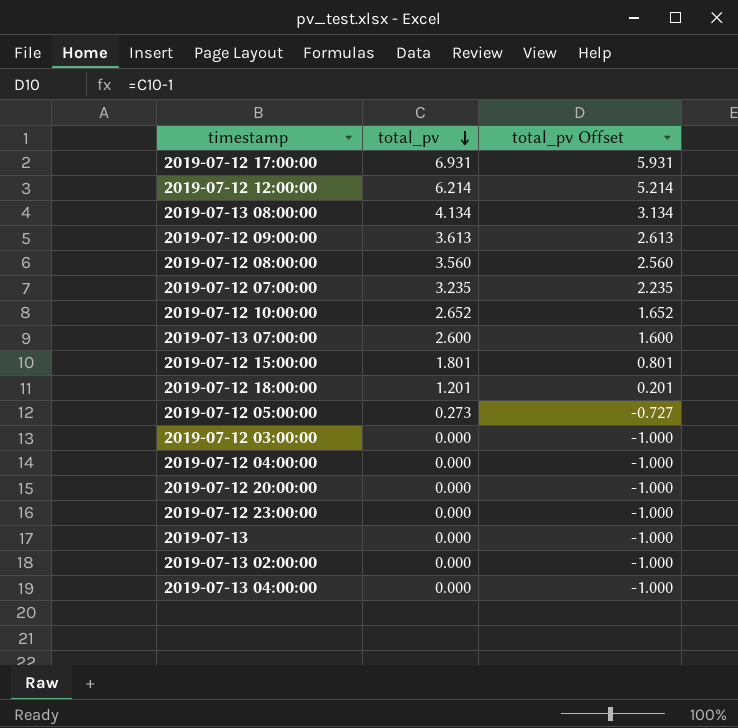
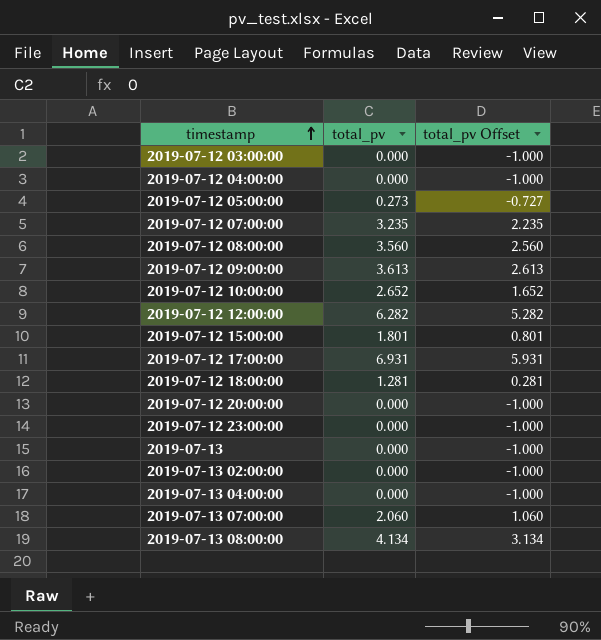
row order: total_pv descending -> timestamp ascending
2019-07-12 12:00:00 | total_pv: 6.214 -> 6.282
2019-07-12 12:00:00 | total_pv Offset: 5.214 -> 5.282
2019-07-12 18:00:00 | total_pv: 1.201 -> 1.281
2019-07-12 18:00:00 | total_pv Offset: 0.201 -> 0.281
2019-07-13 07:00:00 | total_pv: 2.600 -> 2.060
2019-07-13 07:00:00 | total_pv Offset: 1.600 -> 1.060

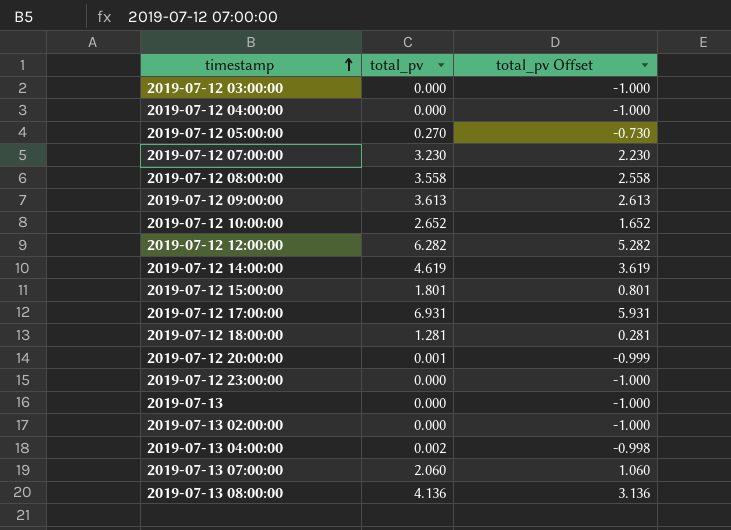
2019-07-12 05:00:00 | total_pv: 0.273 -> 0.270
2019-07-12 05:00:00 | total_pv Offset: -0.727 -> -0.730
2019-07-12 07:00:00 | total_pv: 3.235 -> 3.230
2019-07-12 07:00:00 | total_pv Offset: 2.235 -> 2.230
2019-07-12 08:00:00 | total_pv: 3.560 -> 3.558
2019-07-12 08:00:00 | total_pv Offset: 2.560 -> 2.558
row 2019-07-12 14:00:00: none -> 4.619 | 3.619
2019-07-12 20:00:00 | total_pv: 0.000 -> 0.001
2019-07-12 20:00:00 | total_pv Offset: -1.000 -> -0.999
2019-07-13 04:00:00 | total_pv: 0.000 -> 0.002
2019-07-13 04:00:00 | total_pv Offset: -1.000 -> -0.998
2019-07-13 08:00:00 | total_pv: 4.134 -> 4.136
2019-07-13 08:00:00 | total_pv Offset: 3.134 -> 3.136

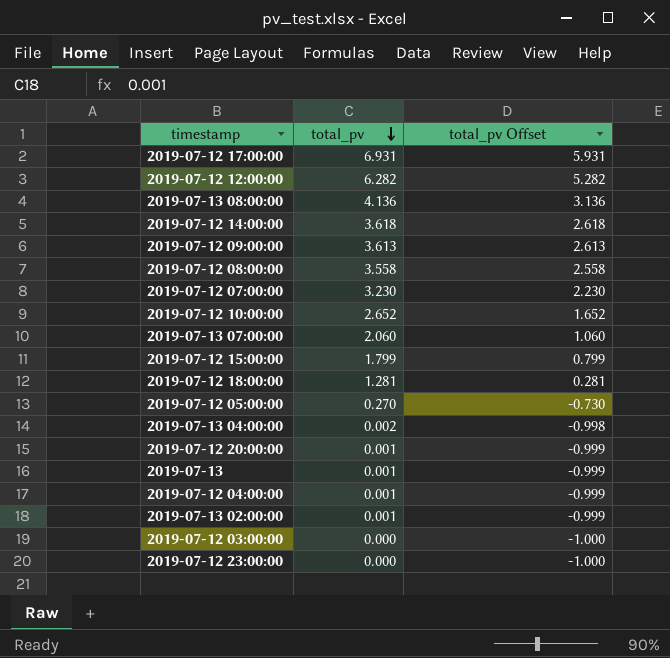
row order: timestamp ascending -> total_pv descending
2019-07-12 14:00:00 | total_pv: 4.619 -> 3.618
2019-07-12 14:00:00 | total_pv Offset: 3.619 -> 2.618
2019-07-12 15:00:00 | total_pv: 1.801 -> 1.799
2019-07-12 15:00:00 | total_pv Offset: 0.801 -> 0.799
2019-07-13 | total_pv: 0.000 -> 0.001
2019-07-13 | total_pv Offset: -1.000 -> -0.999
2019-07-12 04:00:00 | total_pv: 0.000 -> 0.001
2019-07-12 04:00:00 | total_pv Offset: -1.000 -> -0.999
2019-07-13 02:00:00 | total_pv: 0.000 -> 0.001
2019-07-13 02:00:00 | total_pv Offset: -1.000 -> -0.999

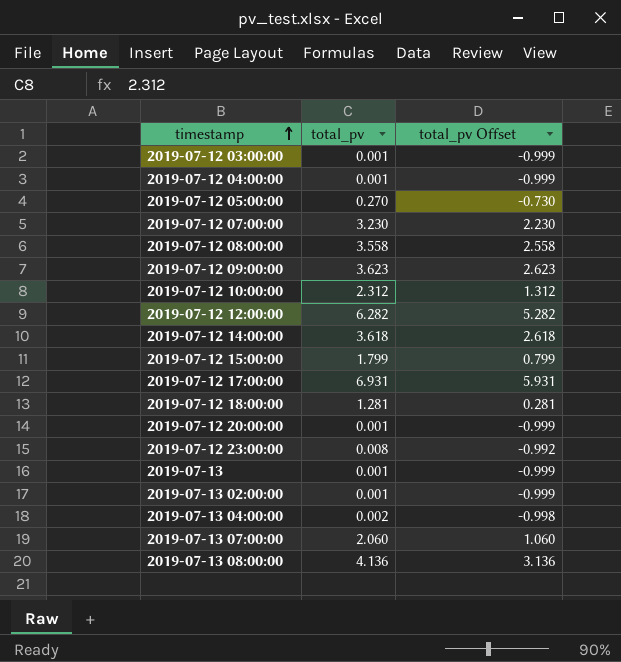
row order: total_pv descending -> timestamp ascending
2019-07-12 03:00:00 | total_pv: 0.000 -> 0.001
2019-07-12 03:00:00 | total_pv Offset: -1.000 -> -0.999
2019-07-12 09:00:00 | total_pv: 3.613 -> 3.623
2019-07-12 09:00:00 | total_pv Offset: 2.613 -> 2.623
2019-07-12 10:00:00 | total_pv: 2.652 -> 2.312
2019-07-12 10:00:00 | total_pv Offset: 1.652 -> 1.312
2019-07-12 23:00:00 | total_pv: 0.000 -> 0.008
2019-07-12 23:00:00 | total_pv Offset: -1.000 -> -0.992

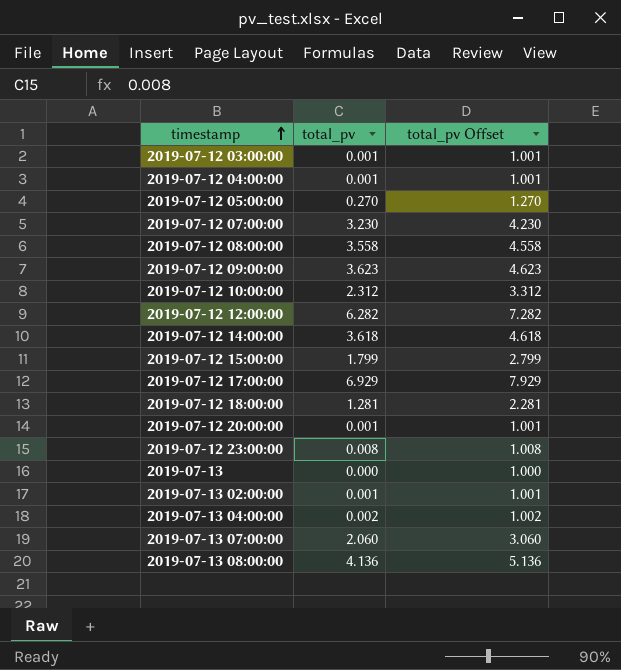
column total_pv Offset | formula: [total_pv] - 1 -> [total_pv] + 1
2019-07-12 17:00:00 | total_pv: 6.931 -> 6.929
2019-07-13 | total_pv: 0.001 -> 0.000

